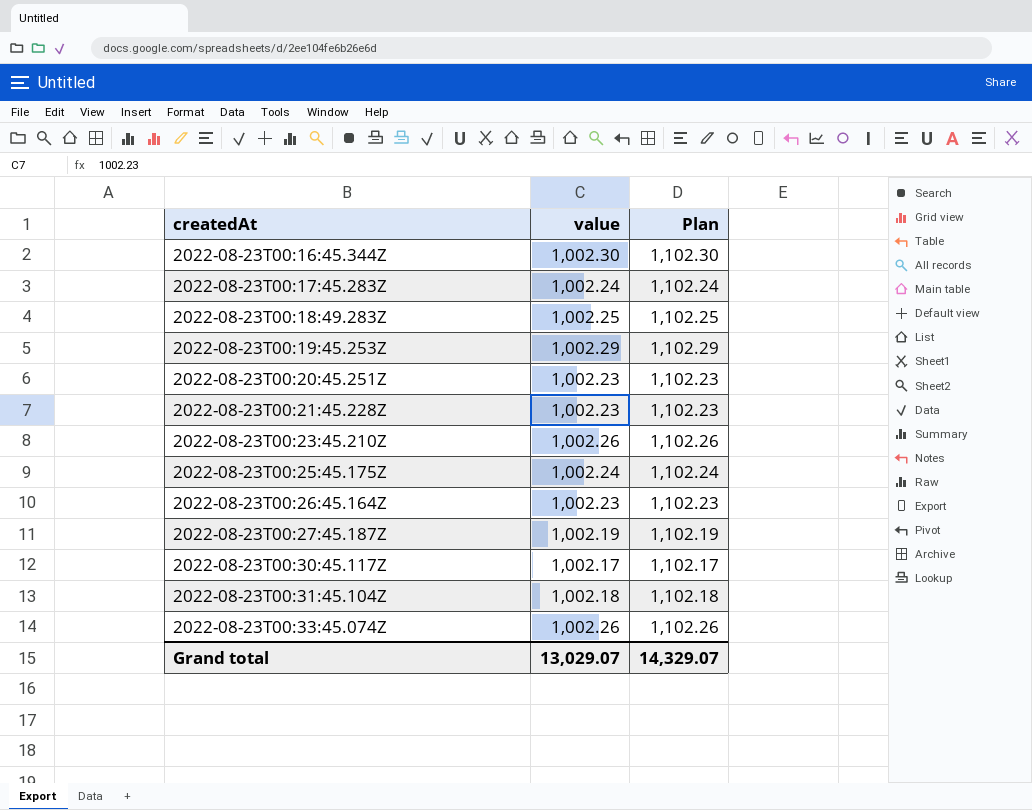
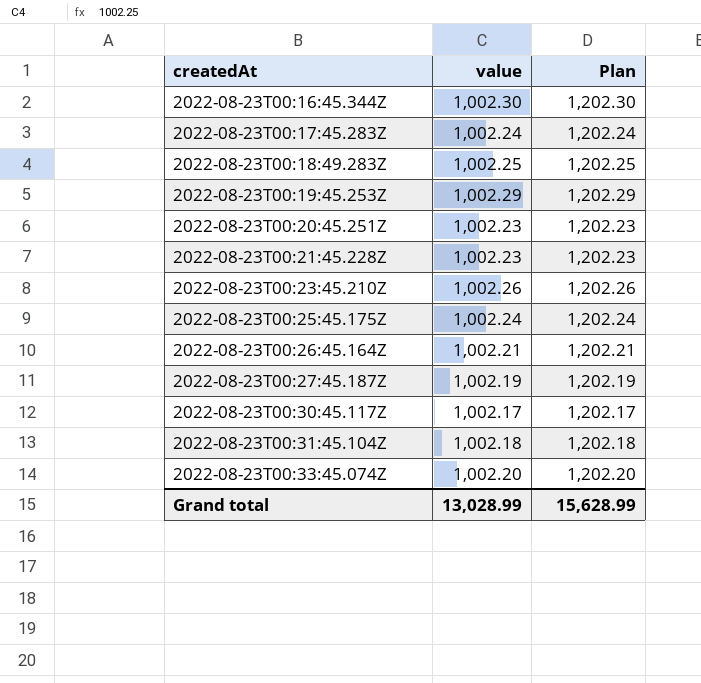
column Plan | formula: [value] + 100 -> [value] + 200
2022-08-23T00:26:45.164Z | value: 1,002.23 -> 1,002.21
2022-08-23T00:33:45.074Z | value: 1,002.26 -> 1,002.20
Grand total | value: 13,029.07 -> 13,028.99
Grand total | Plan: 14,329.07 -> 15,628.99

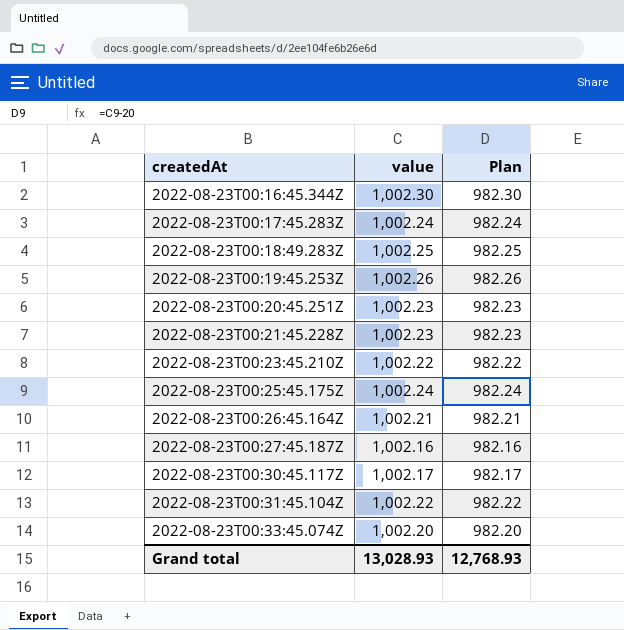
column Plan | formula: [value] + 200 -> [value] - 20
2022-08-23T00:19:45.253Z | value: 1,002.29 -> 1,002.26
2022-08-23T00:23:45.210Z | value: 1,002.26 -> 1,002.22
2022-08-23T00:27:45.187Z | value: 1,002.19 -> 1,002.16
2022-08-23T00:31:45.104Z | value: 1,002.18 -> 1,002.22
Grand total | value: 13,028.99 -> 13,028.93
Grand total | Plan: 15,628.99 -> 12,768.93

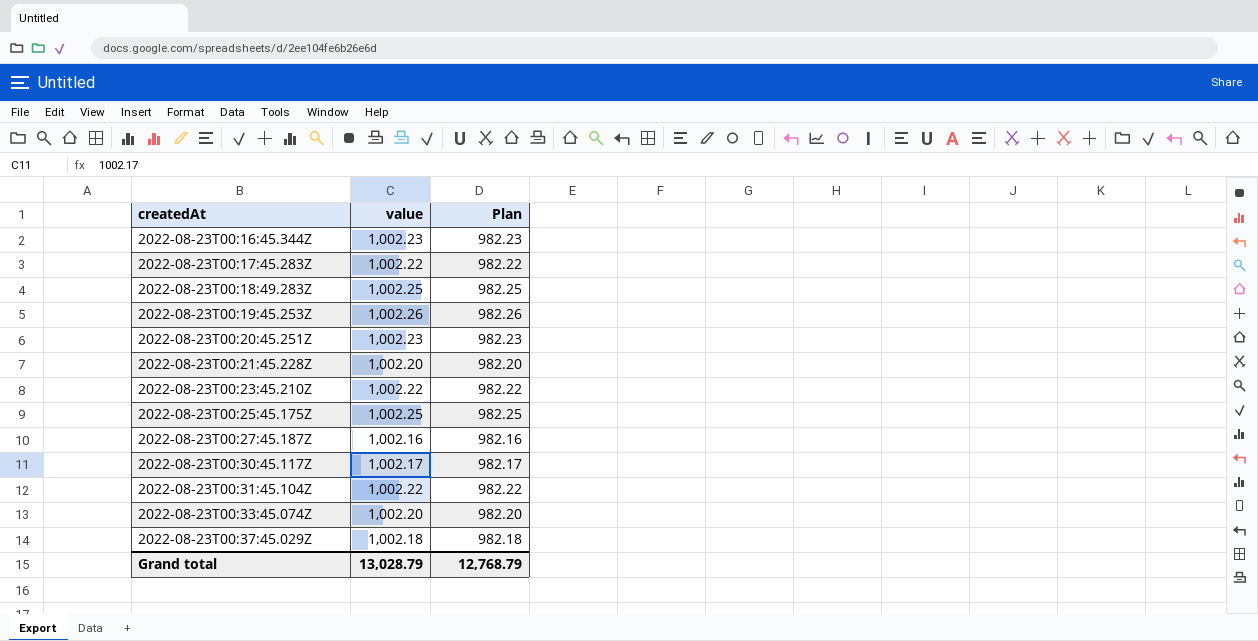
row 2022-08-23T00:26:45.164Z: 1,002.21 | 982.21 -> none
2022-08-23T00:16:45.344Z | value: 1,002.30 -> 1,002.23
2022-08-23T00:16:45.344Z | Plan: 982.30 -> 982.23
2022-08-23T00:17:45.283Z | value: 1,002.24 -> 1,002.22
2022-08-23T00:17:45.283Z | Plan: 982.24 -> 982.22
2022-08-23T00:21:45.228Z | value: 1,002.23 -> 1,002.20
2022-08-23T00:21:45.228Z | Plan: 982.23 -> 982.20
2022-08-23T00:25:45.175Z | value: 1,002.24 -> 1,002.25
2022-08-23T00:25:45.175Z | Plan: 982.24 -> 982.25
row 2022-08-23T00:37:45.029Z: none -> 1,002.18 | 982.18
Grand total | value: 13,028.93 -> 13,028.79
Grand total | Plan: 12,768.93 -> 12,768.79

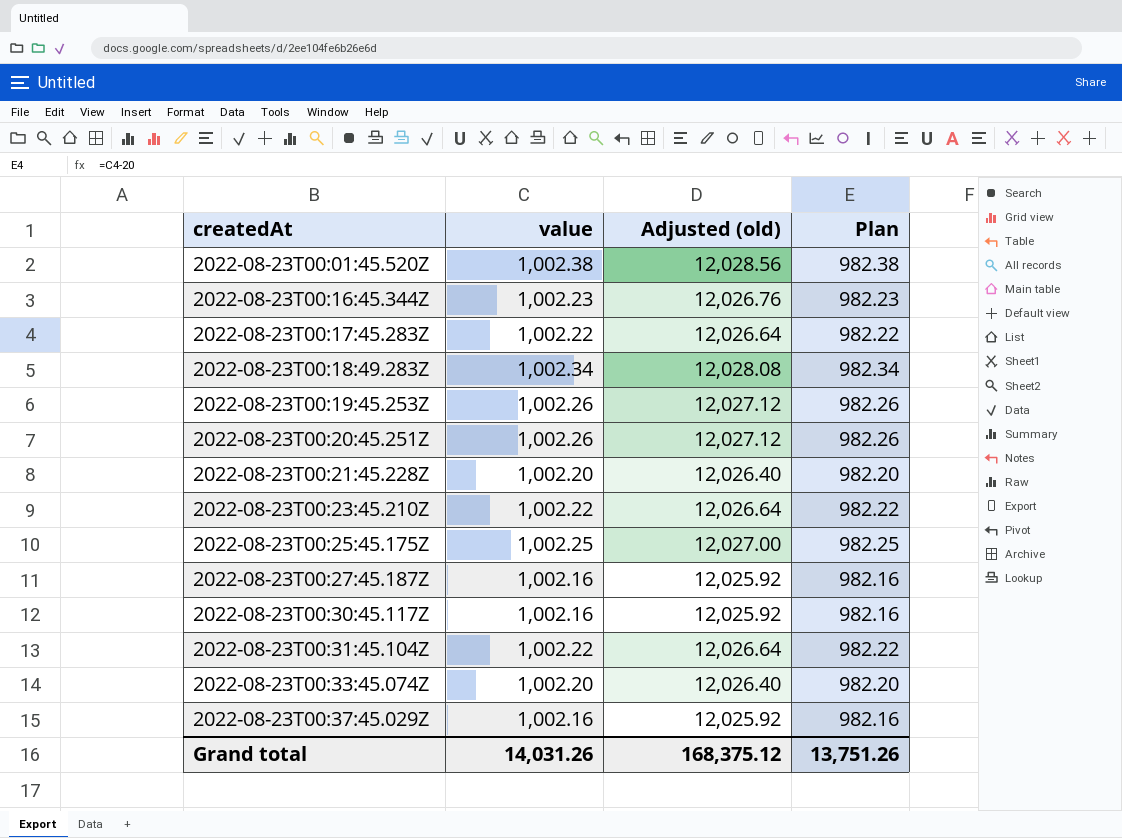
column Adjusted (old) | formula: none -> [value] * 12
row 2022-08-23T00:01:45.520Z: none -> 1,002.38 | 12,028.56 | 982.38
2022-08-23T00:18:49.283Z | value: 1,002.25 -> 1,002.34
2022-08-23T00:18:49.283Z | Plan: 982.25 -> 982.34
2022-08-23T00:20:45.251Z | value: 1,002.23 -> 1,002.26
2022-08-23T00:20:45.251Z | Plan: 982.23 -> 982.26
2022-08-23T00:30:45.117Z | value: 1,002.17 -> 1,002.16
2022-08-23T00:30:45.117Z | Plan: 982.17 -> 982.16
2022-08-23T00:37:45.029Z | value: 1,002.18 -> 1,002.16
2022-08-23T00:37:45.029Z | Plan: 982.18 -> 982.16
Grand total | value: 13,028.79 -> 14,031.26
Grand total | Plan: 12,768.79 -> 13,751.26

